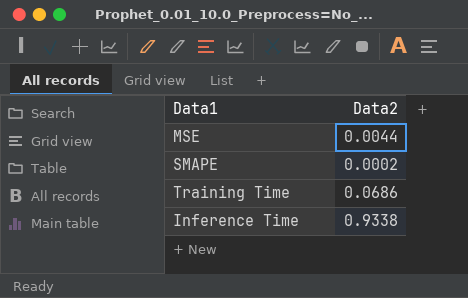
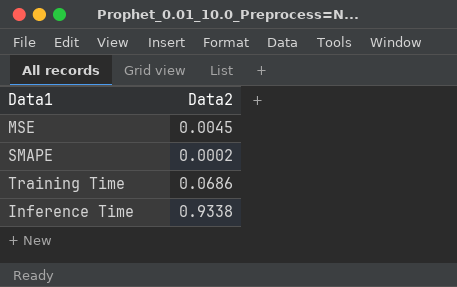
MSE | Data2: 0.0044 -> 0.0045

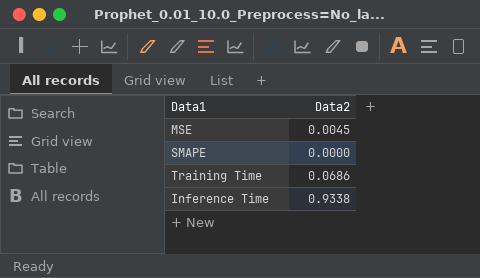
SMAPE | Data2: 0.0002 -> 0.0000

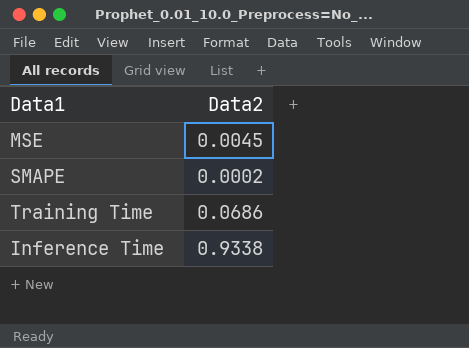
SMAPE | Data2: 0.0000 -> 0.0002

